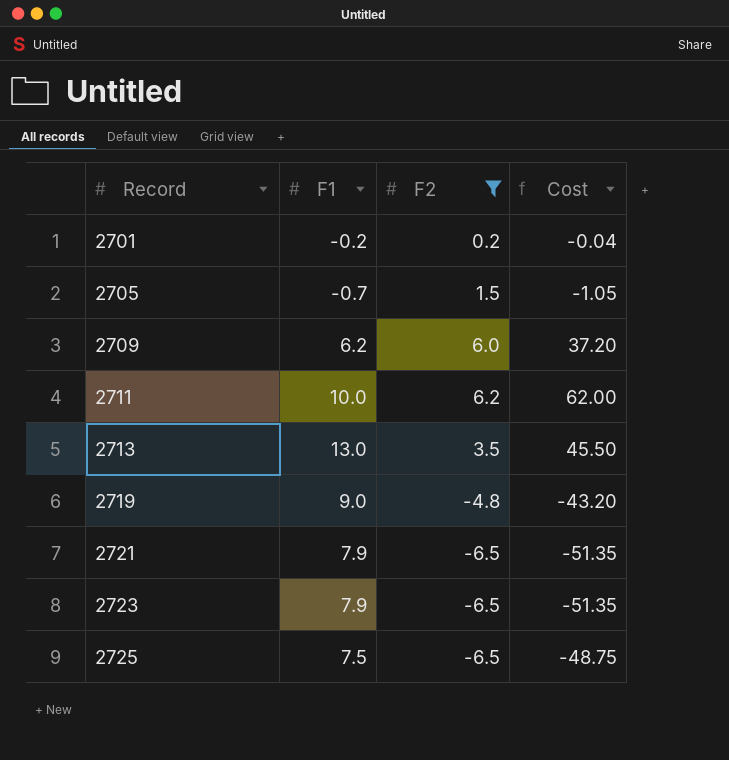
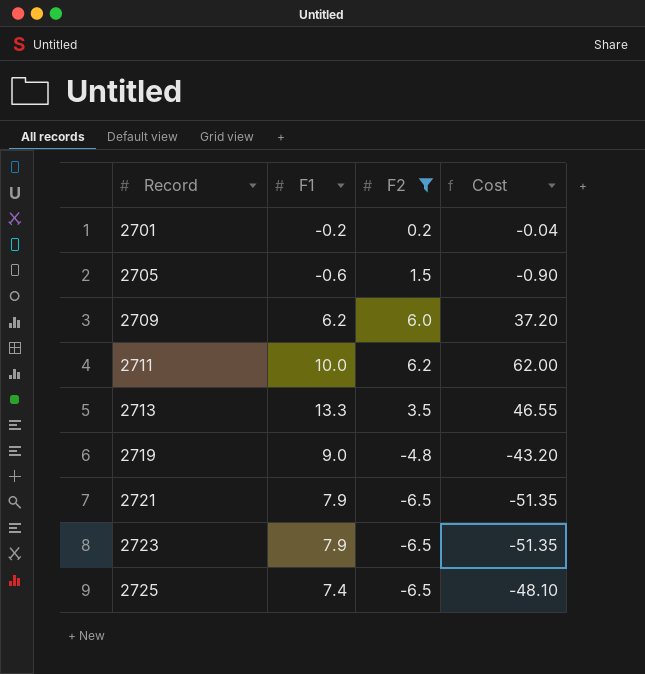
2705 | F1: -0.7 -> -0.6
2705 | Cost: -1.05 -> -0.90
2713 | F1: 13.0 -> 13.3
2713 | Cost: 45.50 -> 46.55
2725 | F1: 7.5 -> 7.4
2725 | Cost: -48.75 -> -48.10

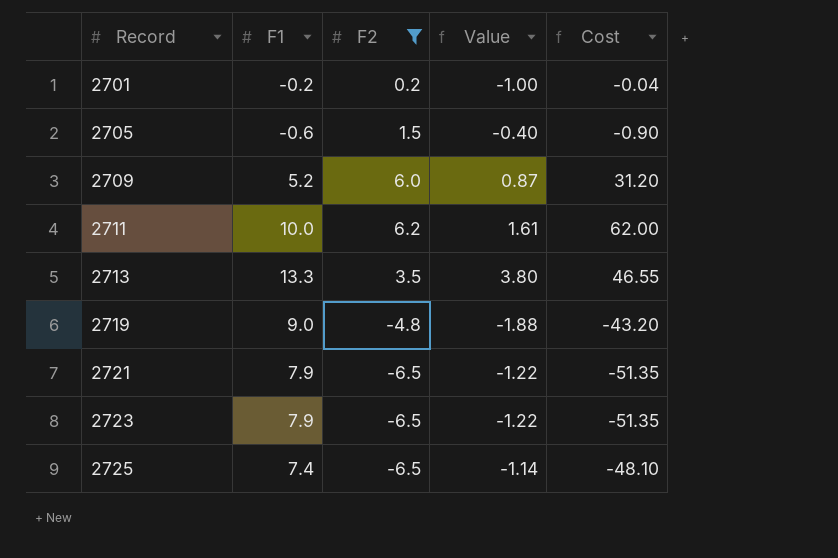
column Value | formula: none -> [F1] / [F2]
2709 | F1: 6.2 -> 5.2
2709 | Cost: 37.20 -> 31.20

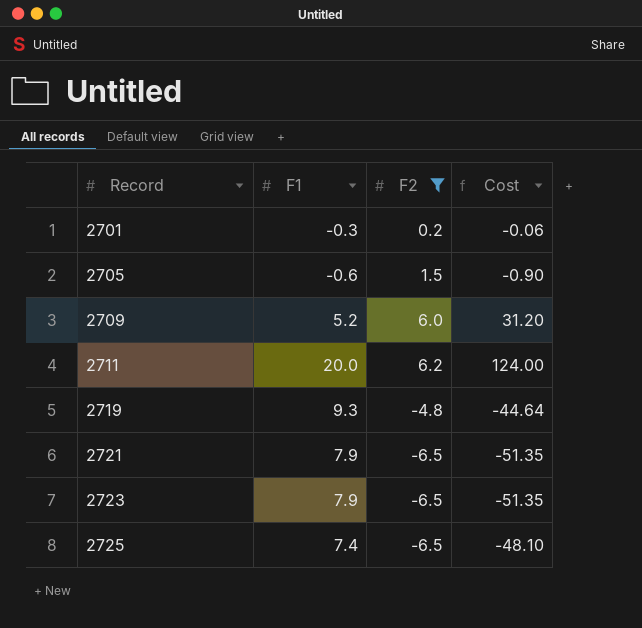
column Value | formula: [F1] / [F2] -> none
row 2713: 13.3 | 3.5 | 3.80 | 46.55 -> none
2701 | F1: -0.2 -> -0.3
2701 | Cost: -0.04 -> -0.06
2711 | F1: 10.0 -> 20.0
2711 | Cost: 62.00 -> 124.00
2719 | F1: 9.0 -> 9.3
2719 | Cost: -43.20 -> -44.64

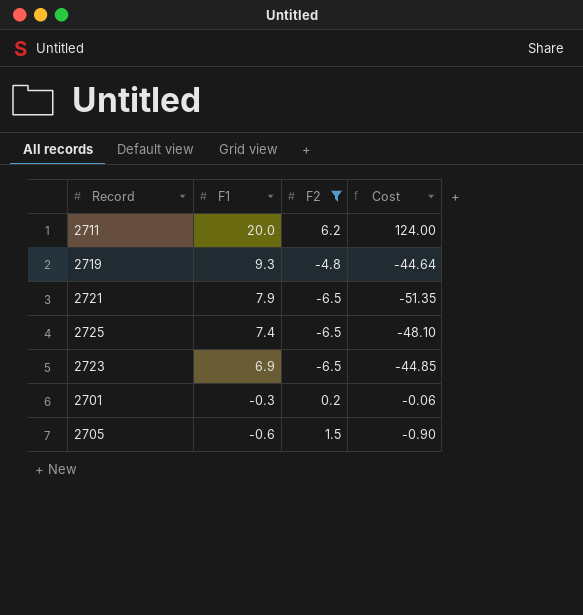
row order: Record ascending -> F1 descending
row 2709: 5.2 | 6.0 | 31.20 -> none
2723 | F1: 7.9 -> 6.9
2723 | Cost: -51.35 -> -44.85

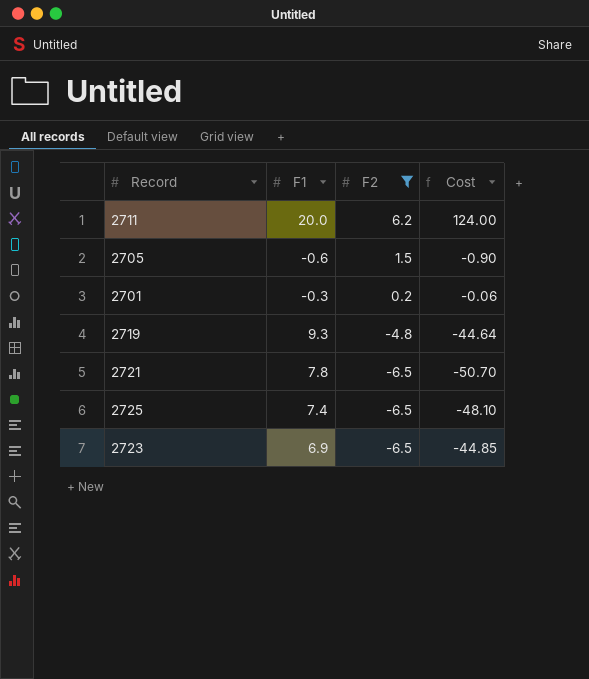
row order: F1 descending -> F2 descending
2721 | F1: 7.9 -> 7.8
2721 | Cost: -51.35 -> -50.70

